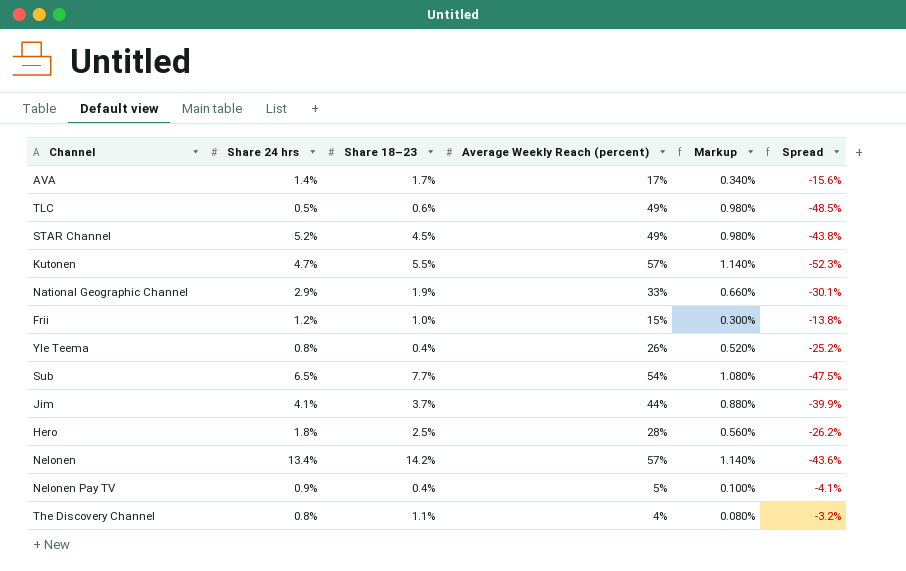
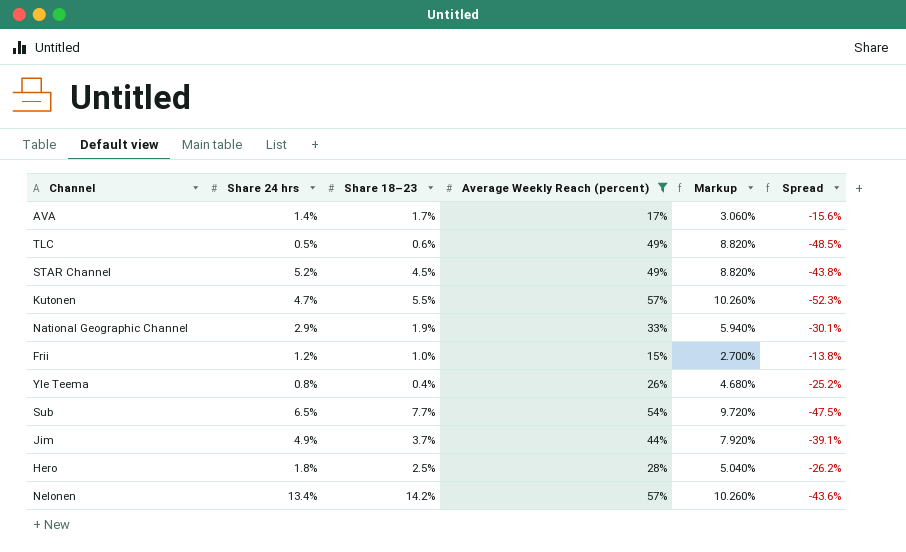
filter: none -> Average Weekly Reach (percent) >= 15%
column Markup | formula: [Average Weekly Reach (percent)] * 0.02 -> [Average Weekly Reach (percent)] * 0.18
Jim | Share 24 hrs: 4.1% -> 4.9%
Jim | Spread: -39.9% -> -39.1%

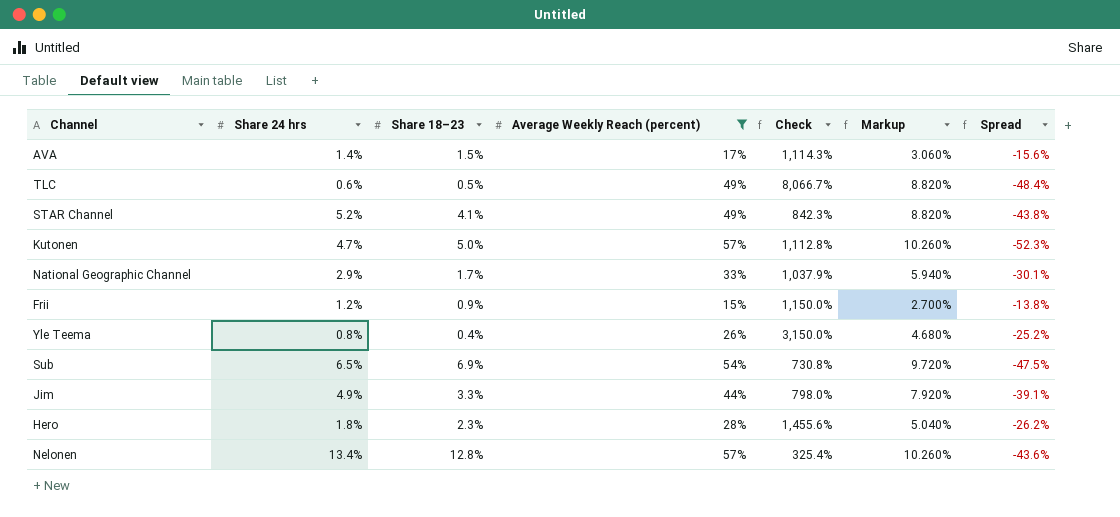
column Check | formula: none -> ([Average Weekly Reach (percent)] - [Share 24 hrs]) / [Share 24 hrs]
AVA | Share 18–23: 1.7% -> 1.5%
TLC | Share 24 hrs: 0.5% -> 0.6%
TLC | Share 18–23: 0.6% -> 0.5%
TLC | Spread: -48.5% -> -48.4%
STAR Channel | Share 18–23: 4.5% -> 4.1%
Kutonen | Share 18–23: 5.5% -> 5.0%
National Geographic Channel | Share 18–23: 1.9% -> 1.7%
Frii | Share 18–23: 1.0% -> 0.9%
Sub | Share 18–23: 7.7% -> 6.9%
Jim | Share 18–23: 3.7% -> 3.3%
Hero | Share 18–23: 2.5% -> 2.3%
Nelonen | Share 18–23: 14.2% -> 12.8%

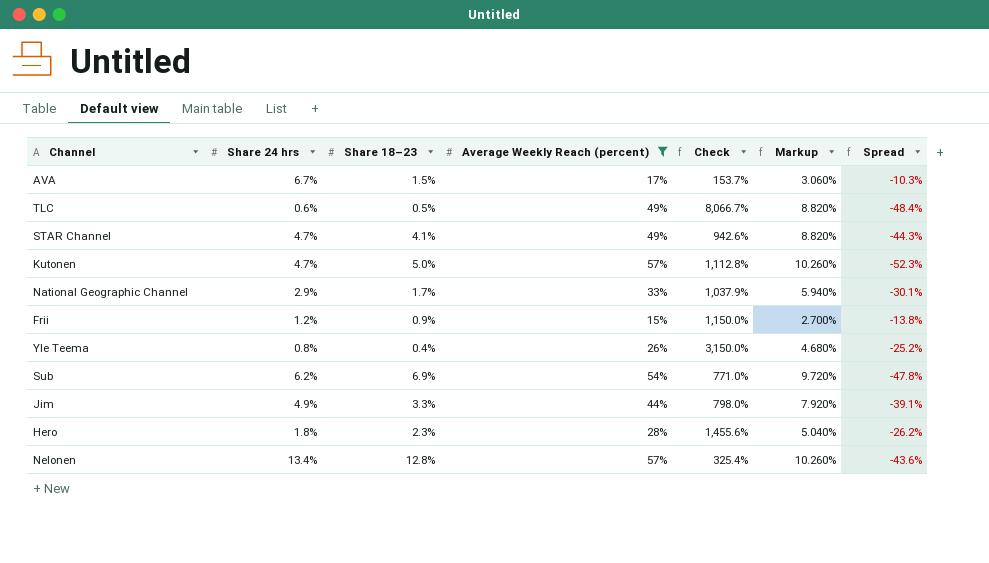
AVA | Share 24 hrs: 1.4% -> 6.7%
AVA | Check: 1,114.3% -> 153.7%
AVA | Spread: -15.6% -> -10.3%
STAR Channel | Share 24 hrs: 5.2% -> 4.7%
STAR Channel | Check: 842.3% -> 942.6%
STAR Channel | Spread: -43.8% -> -44.3%
Sub | Share 24 hrs: 6.5% -> 6.2%
Sub | Check: 730.8% -> 771.0%
Sub | Spread: -47.5% -> -47.8%

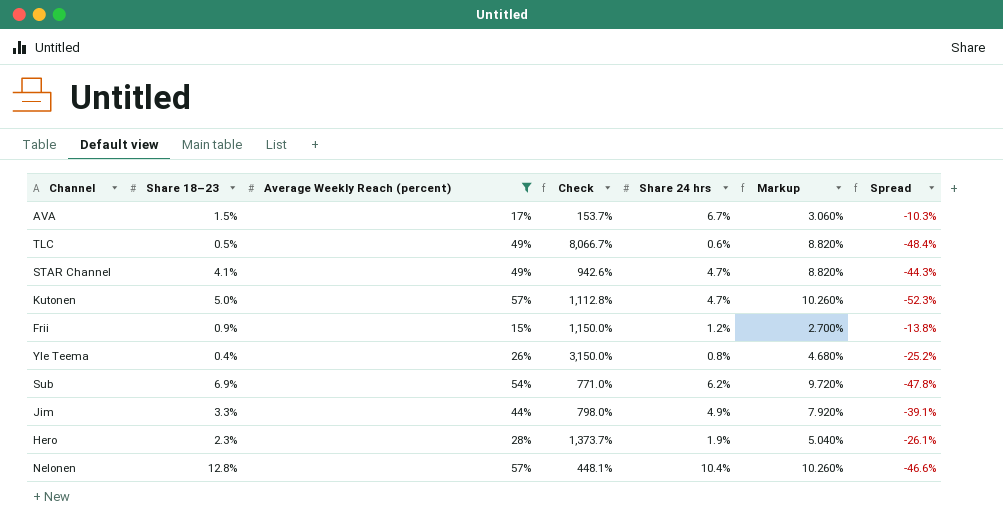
column Share 24 hrs | position: 2 -> 5
row National Geographic Channel: 2.9% | 1.7% | 33% | 1,037.9% | 5.940% | -30.1% -> none
Hero | Check: 1,455.6% -> 1,373.7%
Hero | Share 24 hrs: 1.8% -> 1.9%
Hero | Spread: -26.2% -> -26.1%
Nelonen | Check: 325.4% -> 448.1%
Nelonen | Share 24 hrs: 13.4% -> 10.4%
Nelonen | Spread: -43.6% -> -46.6%

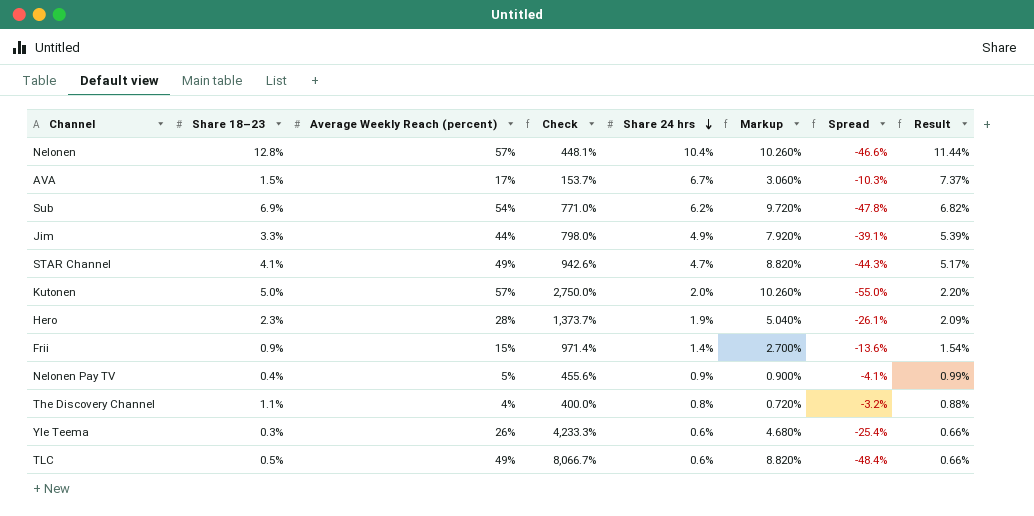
filter: Average Weekly Reach (percent) >= 15% -> none
row order: none -> Share 24 hrs descending
column Result | formula: none -> [Share 24 hrs] * 1.1
Kutonen | Check: 1,112.8% -> 2,750.0%
Kutonen | Share 24 hrs: 4.7% -> 2.0%
Kutonen | Spread: -52.3% -> -55.0%
Frii | Check: 1,150.0% -> 971.4%
Frii | Share 24 hrs: 1.2% -> 1.4%
Frii | Spread: -13.8% -> -13.6%
Yle Teema | Share 18–23: 0.4% -> 0.3%
Yle Teema | Check: 3,150.0% -> 4,233.3%
Yle Teema | Share 24 hrs: 0.8% -> 0.6%
Yle Teema | Spread: -25.2% -> -25.4%

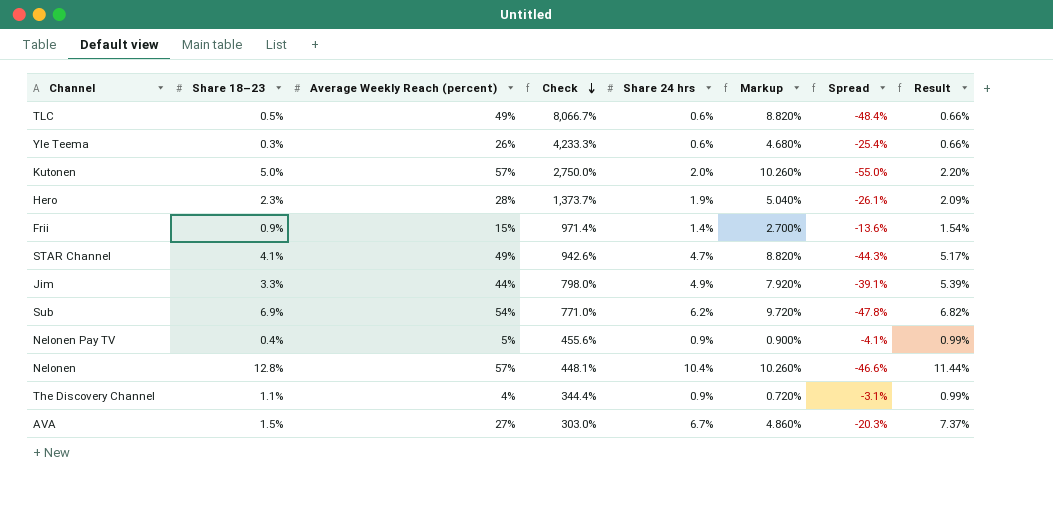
row order: Share 24 hrs descending -> Check descending
The Discovery Channel | Check: 400.0% -> 344.4%
The Discovery Channel | Share 24 hrs: 0.8% -> 0.9%
The Discovery Channel | Spread: -3.2% -> -3.1%
The Discovery Channel | Result: 0.88% -> 0.99%
AVA | Average Weekly Reach (percent): 17% -> 27%
AVA | Check: 153.7% -> 303.0%
AVA | Markup: 3.060% -> 4.860%
AVA | Spread: -10.3% -> -20.3%

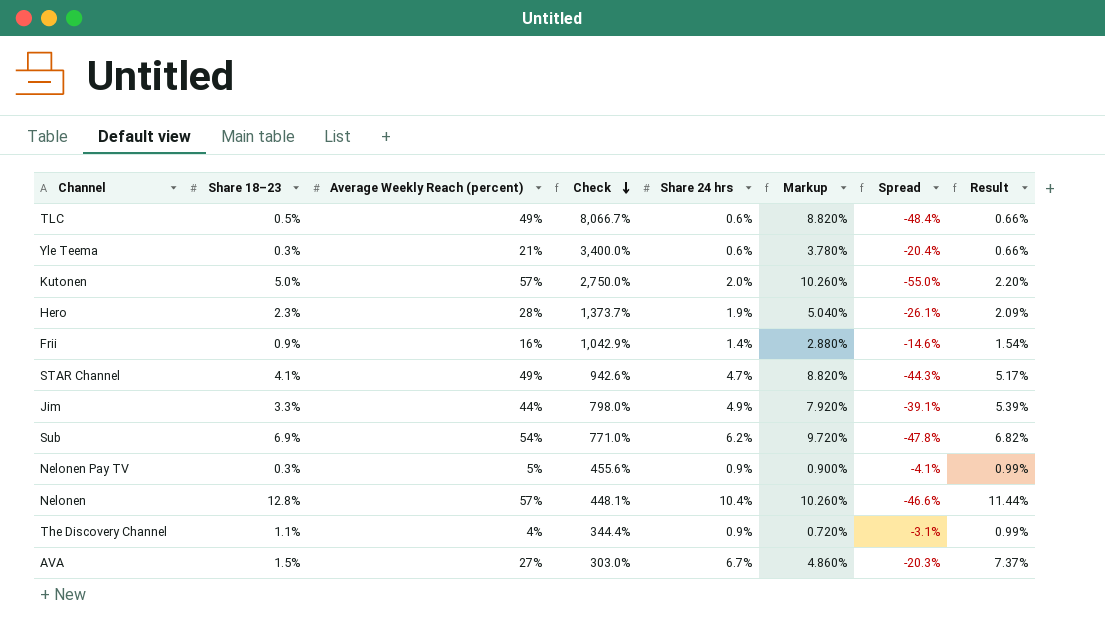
Yle Teema | Average Weekly Reach (percent): 26% -> 21%
Yle Teema | Check: 4,233.3% -> 3,400.0%
Yle Teema | Markup: 4.680% -> 3.780%
Yle Teema | Spread: -25.4% -> -20.4%
Frii | Average Weekly Reach (percent): 15% -> 16%
Frii | Check: 971.4% -> 1,042.9%
Frii | Markup: 2.700% -> 2.880%
Frii | Spread: -13.6% -> -14.6%
Nelonen Pay TV | Share 18–23: 0.4% -> 0.3%

